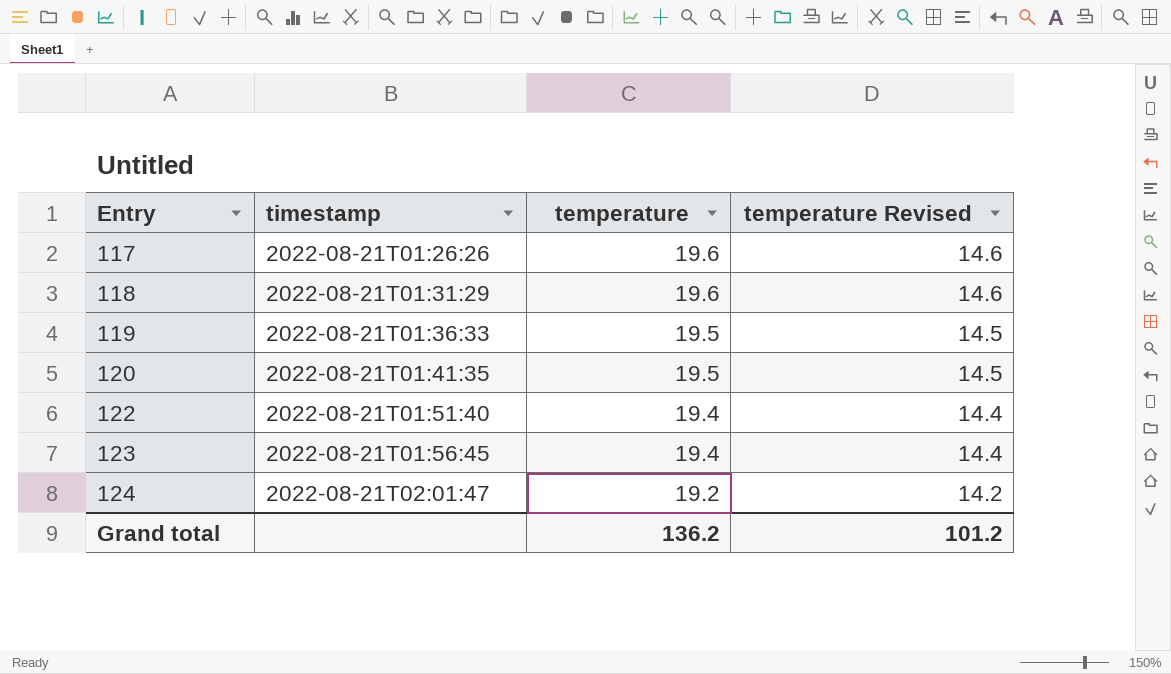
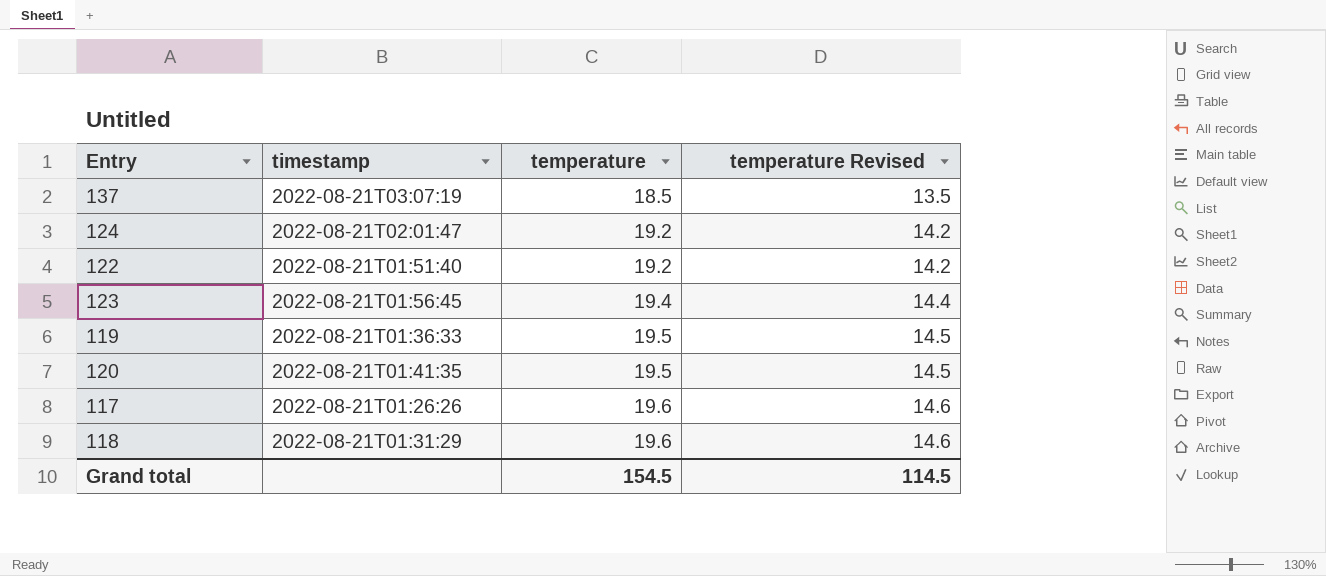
row order: Entry ascending -> temperature ascending
row 137: none -> 2022-08-21T03:07:19 | 18.5 | 13.5
122 | temperature: 19.4 -> 19.2
122 | temperature Revised: 14.4 -> 14.2
Grand total | temperature: 136.2 -> 154.5
Grand total | temperature Revised: 101.2 -> 114.5

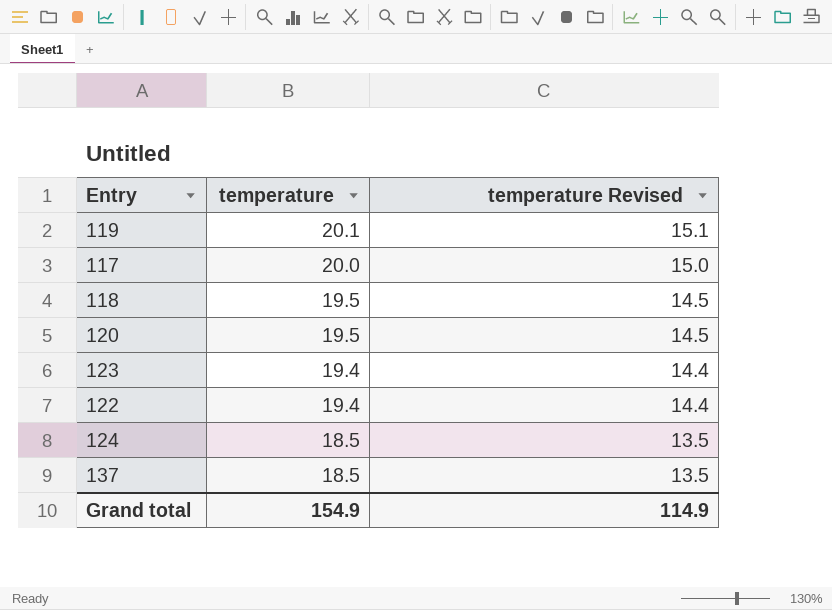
row order: temperature ascending -> temperature descending
column timestamp | position: 2 -> none
119 | temperature: 19.5 -> 20.1
119 | temperature Revised: 14.5 -> 15.1
117 | temperature: 19.6 -> 20.0
117 | temperature Revised: 14.6 -> 15.0
118 | temperature: 19.6 -> 19.5
118 | temperature Revised: 14.6 -> 14.5
122 | temperature: 19.2 -> 19.4
122 | temperature Revised: 14.2 -> 14.4
124 | temperature: 19.2 -> 18.5
124 | temperature Revised: 14.2 -> 13.5
Grand total | temperature: 154.5 -> 154.9
Grand total | temperature Revised: 114.5 -> 114.9

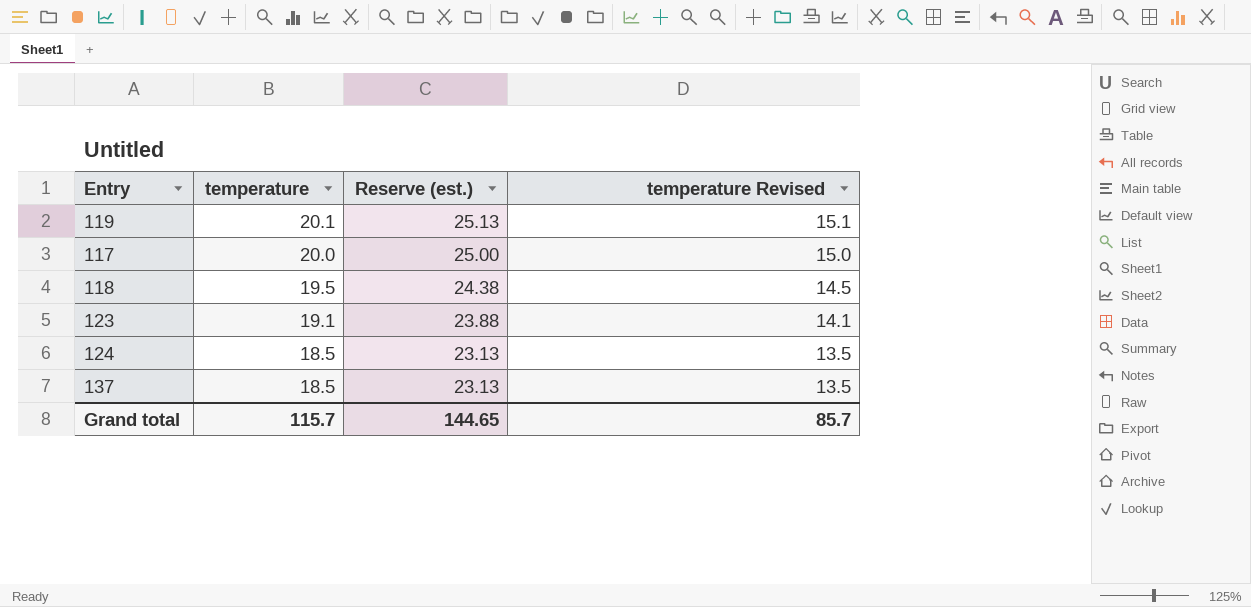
column Reserve (est.) | formula: none -> [temperature] * 1.25
row 120: 19.5 | 14.5 -> none
row 122: 19.4 | 14.4 -> none
123 | temperature: 19.4 -> 19.1
123 | temperature Revised: 14.4 -> 14.1
Grand total | temperature: 154.9 -> 115.7
Grand total | temperature Revised: 114.9 -> 85.7

